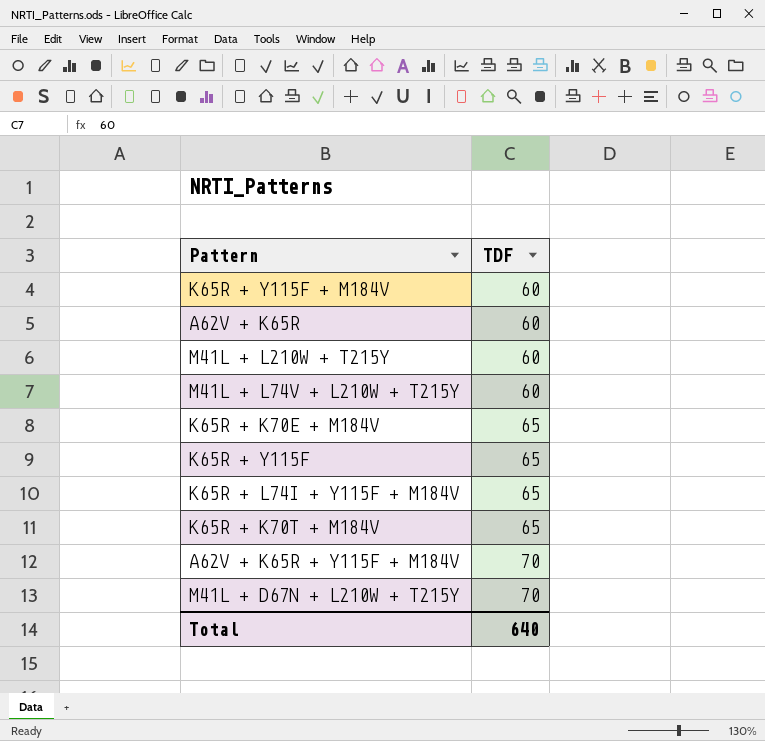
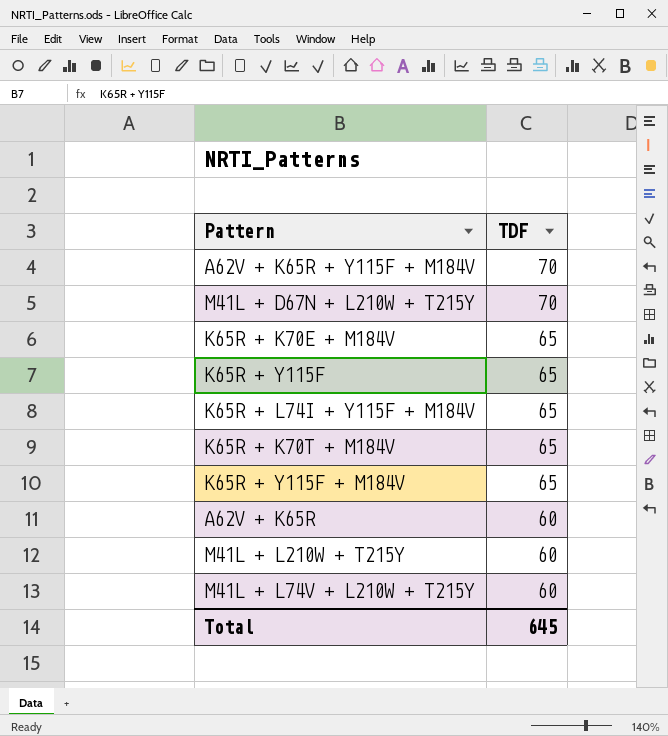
row order: TDF ascending -> TDF descending
K65R + Y115F + M184V | TDF: 60 -> 65
Total | TDF: 640 -> 645

